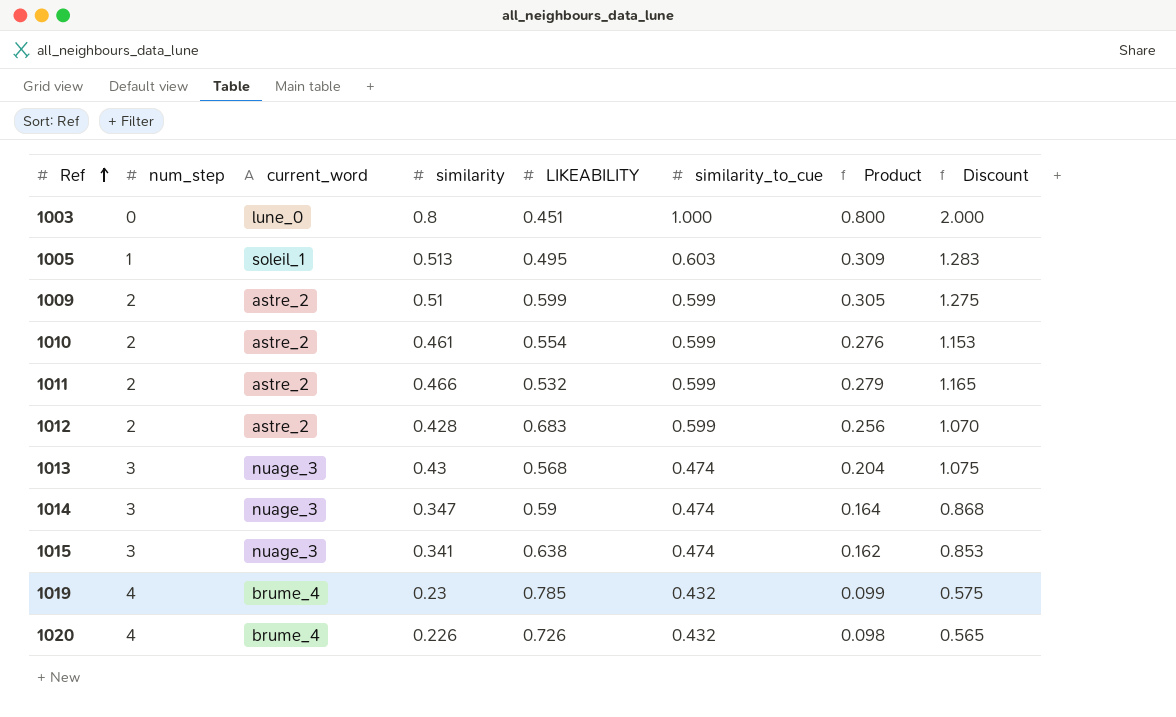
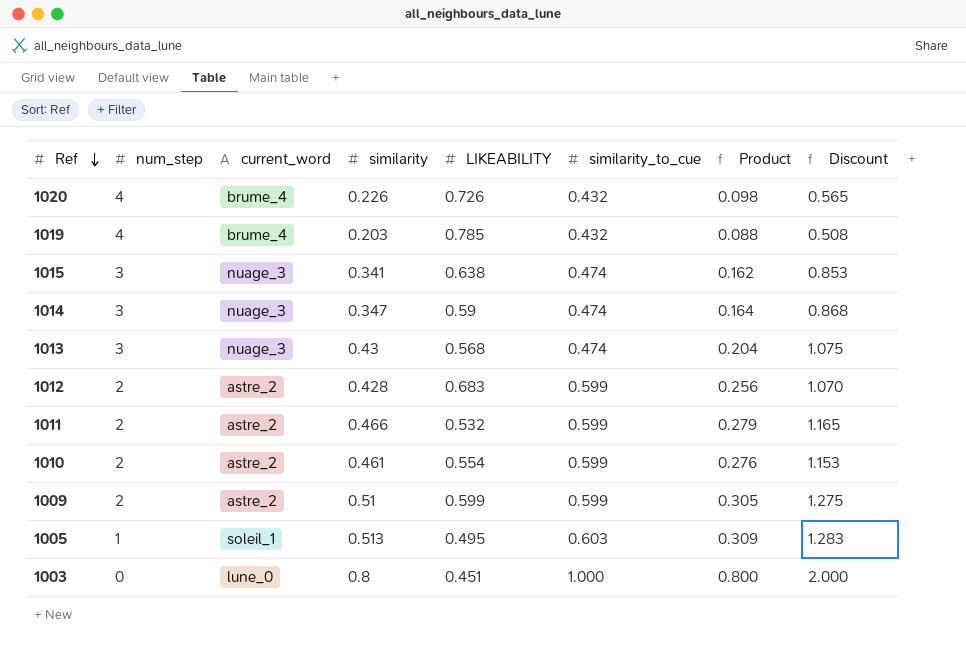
row order: Ref ascending -> Ref descending
1019 | similarity: 0.23 -> 0.203
1019 | Product: 0.099 -> 0.088
1019 | Discount: 0.575 -> 0.508

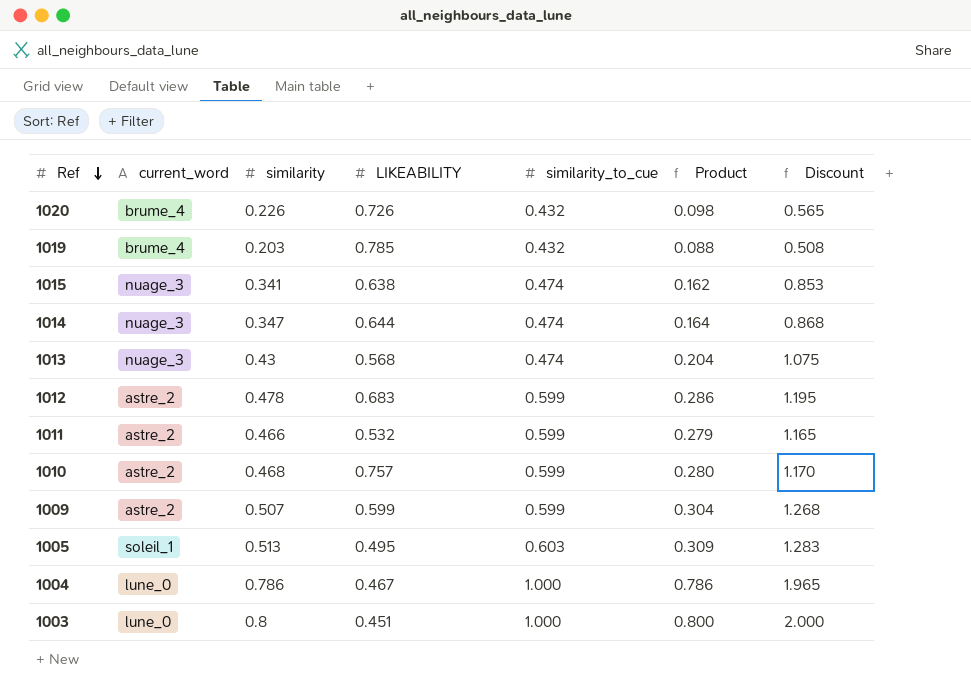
column num_step | position: 2 -> none
1014 | LIKEABILITY: 0.59 -> 0.644
1012 | similarity: 0.428 -> 0.478
1012 | Product: 0.256 -> 0.286
1012 | Discount: 1.070 -> 1.195
1010 | similarity: 0.461 -> 0.468
1010 | LIKEABILITY: 0.554 -> 0.757
1010 | Product: 0.276 -> 0.280
1010 | Discount: 1.153 -> 1.170
1009 | similarity: 0.51 -> 0.507
1009 | Product: 0.305 -> 0.304
1009 | Discount: 1.275 -> 1.268
row 1004: none -> lune_0 | 0.786 | 0.467 | 1.000 | 0.786 | 1.965

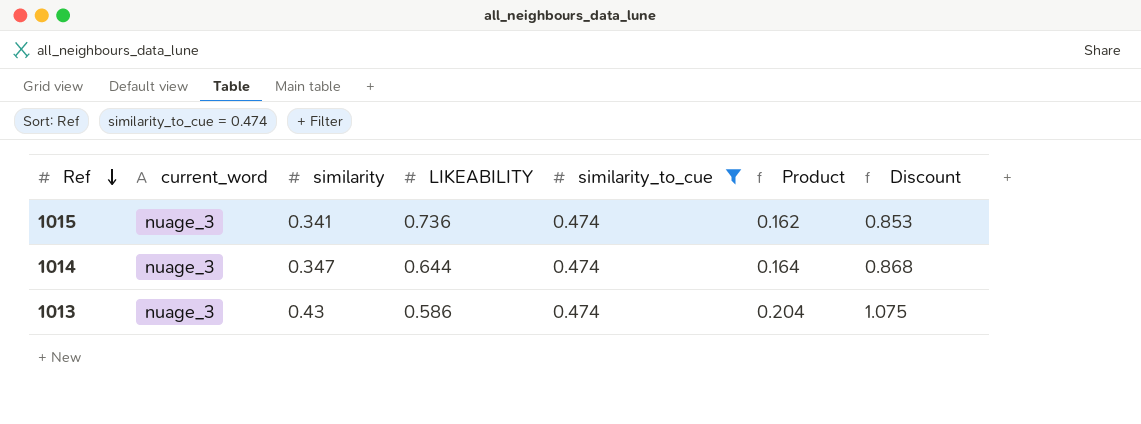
filter: none -> similarity_to_cue = 0.474
1015 | LIKEABILITY: 0.638 -> 0.736
1013 | LIKEABILITY: 0.568 -> 0.586

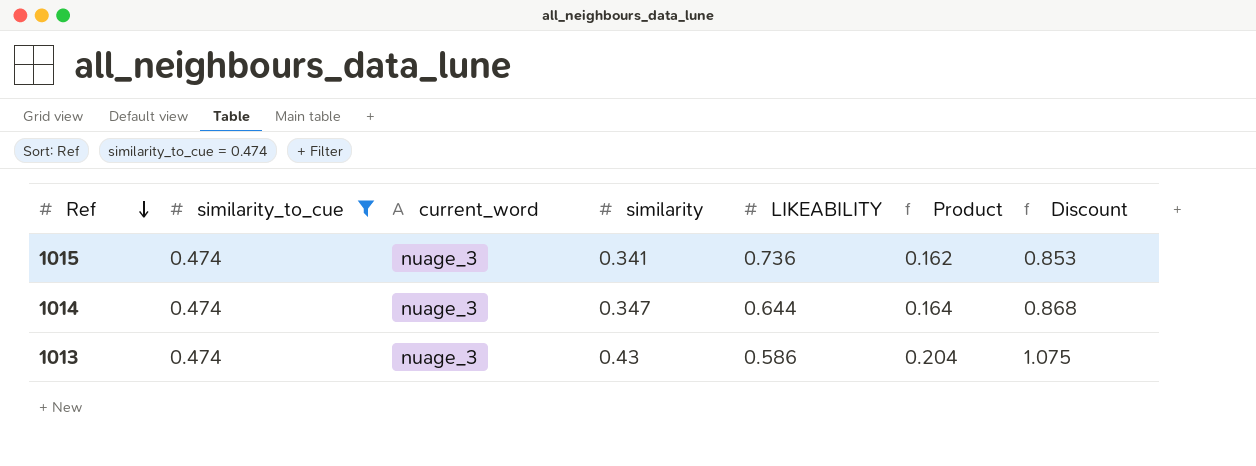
column similarity_to_cue | position: 5 -> 2

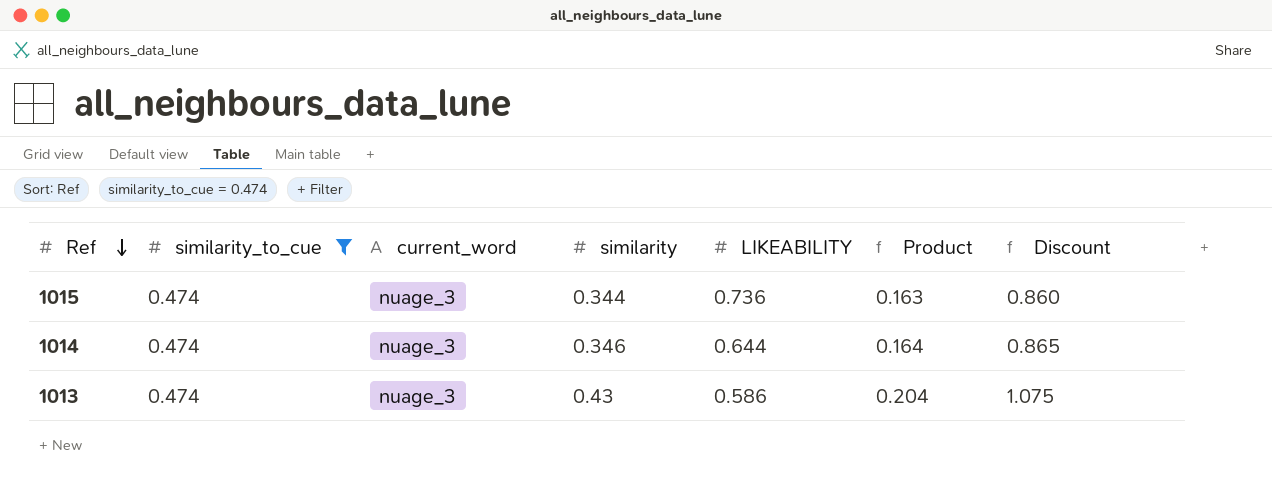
1015 | similarity: 0.341 -> 0.344
1015 | Product: 0.162 -> 0.163
1015 | Discount: 0.853 -> 0.860
1014 | similarity: 0.347 -> 0.346
1014 | Discount: 0.868 -> 0.865

